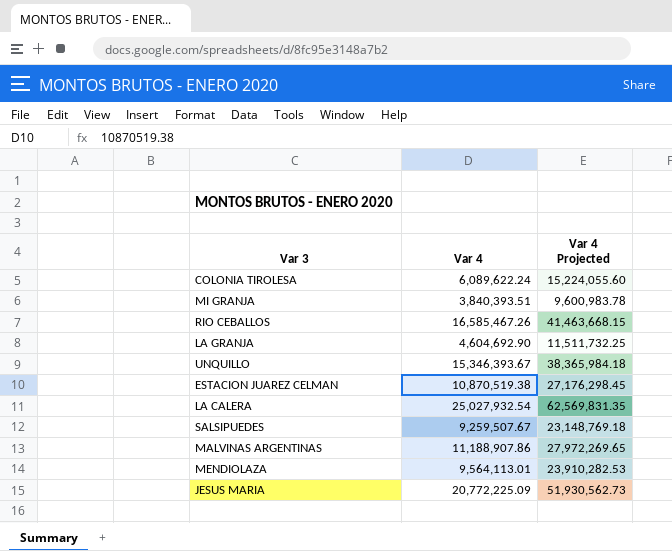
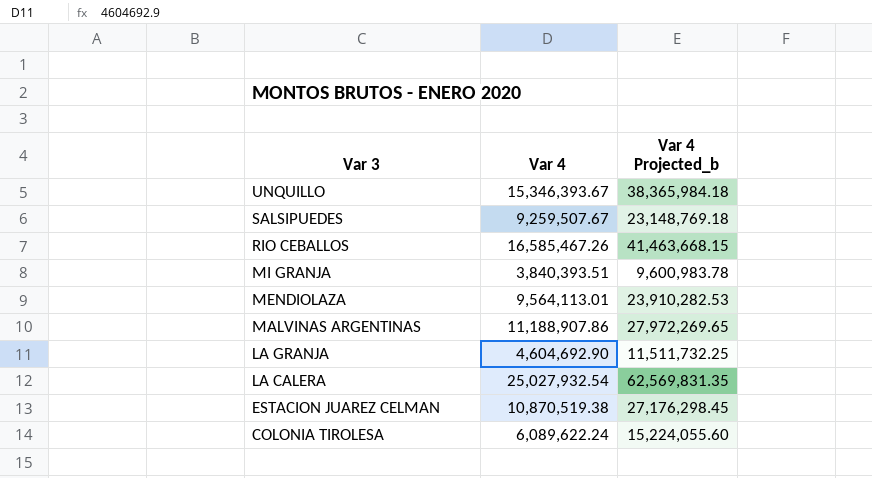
row order: none -> Var 3 descending
column name: Var 4 Projected -> Var 4 Projected_b
row JESUS MARIA: 20,772,225.09 | 51,930,562.73 -> none

